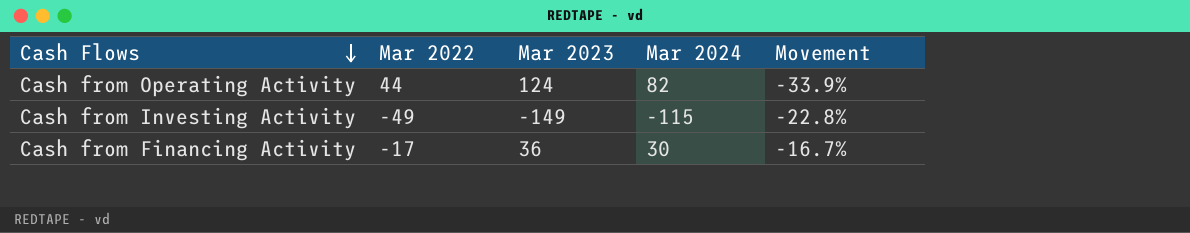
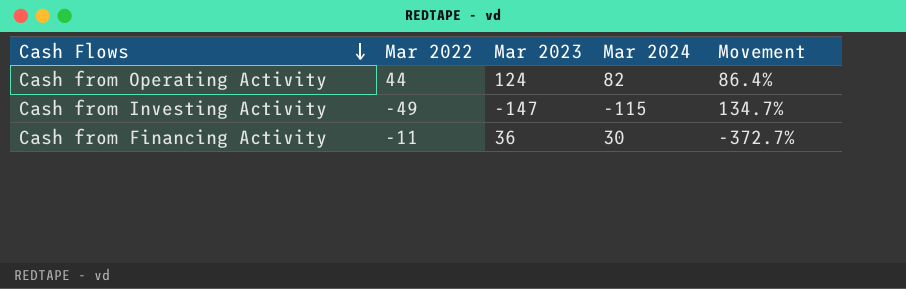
column Movement | formula: ([Mar 2024] - [Mar 2023]) / [Mar 2023] -> ([Mar 2024] - [Mar 2022]) / [Mar 2022]
Cash from Investing Activity | Mar 2023: -149 -> -147
Cash from Financing Activity | Mar 2022: -17 -> -11

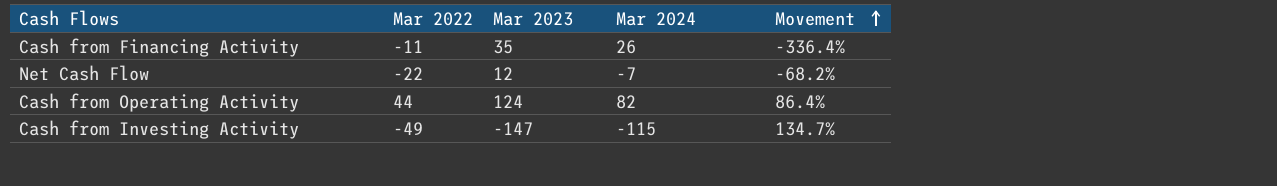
row order: Cash Flows descending -> Movement ascending
Cash from Financing Activity | Mar 2023: 36 -> 35
Cash from Financing Activity | Mar 2024: 30 -> 26
Cash from Financing Activity | Movement: -372.7% -> -336.4%
row Net Cash Flow: none -> -22 | 12 | -7 | -68.2%

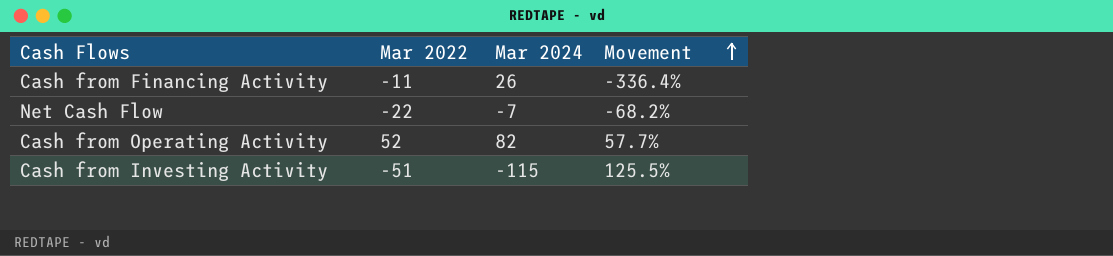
column Mar 2023 | position: 3 -> none
Cash from Operating Activity | Mar 2022: 44 -> 52
Cash from Operating Activity | Movement: 86.4% -> 57.7%
Cash from Investing Activity | Mar 2022: -49 -> -51
Cash from Investing Activity | Movement: 134.7% -> 125.5%

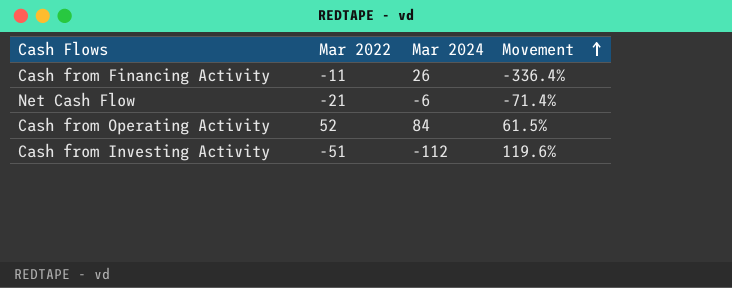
Net Cash Flow | Mar 2022: -22 -> -21
Net Cash Flow | Mar 2024: -7 -> -6
Net Cash Flow | Movement: -68.2% -> -71.4%
Cash from Operating Activity | Mar 2024: 82 -> 84
Cash from Operating Activity | Movement: 57.7% -> 61.5%
Cash from Investing Activity | Mar 2024: -115 -> -112
Cash from Investing Activity | Movement: 125.5% -> 119.6%

